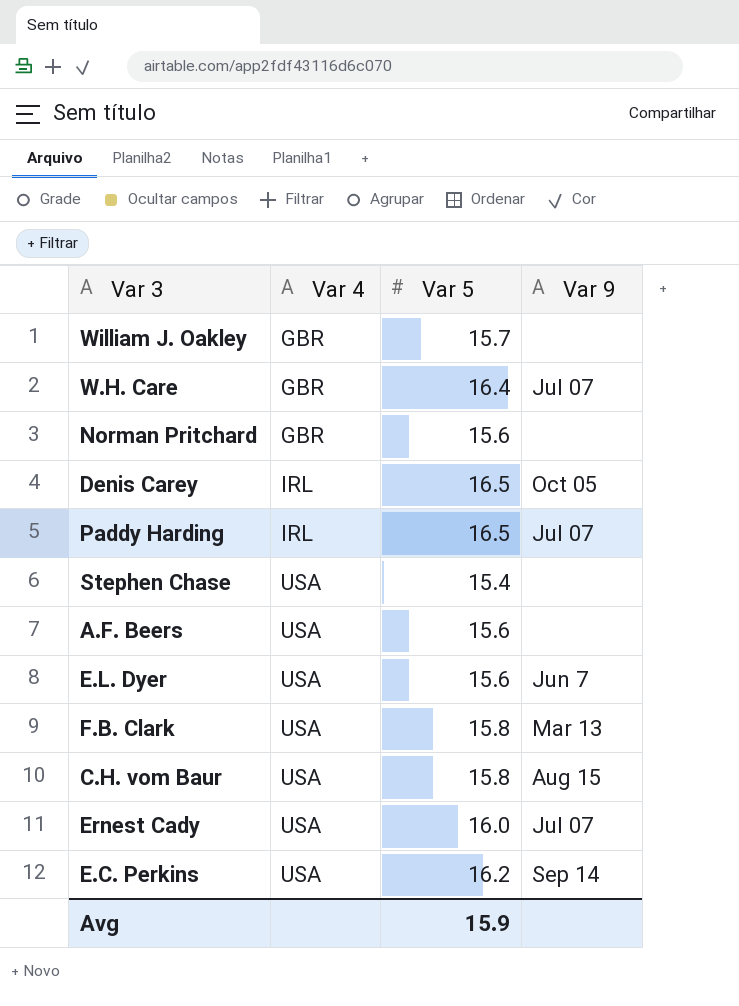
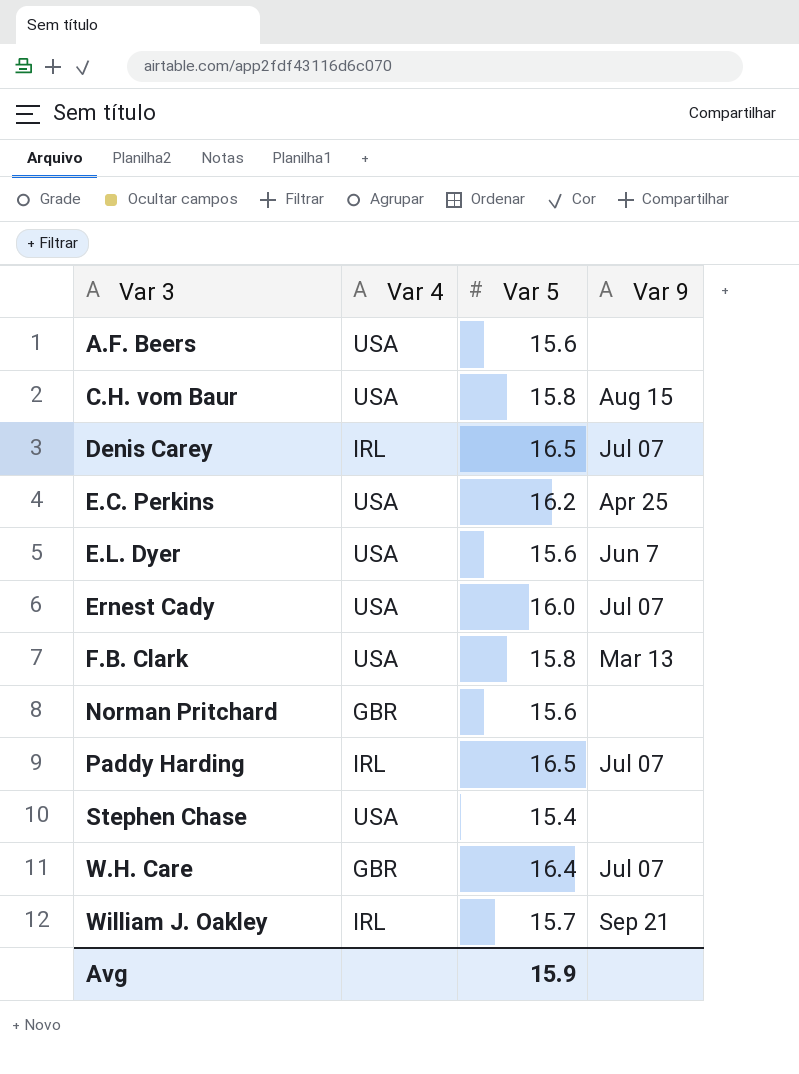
row order: Var 4 ascending -> Var 3 ascending
Denis Carey | Var 9: Oct 05 -> Jul 07
E.C. Perkins | Var 9: Sep 14 -> Apr 25
William J. Oakley | Var 4: GBR -> IRL
William J. Oakley | Var 9: none -> Sep 21

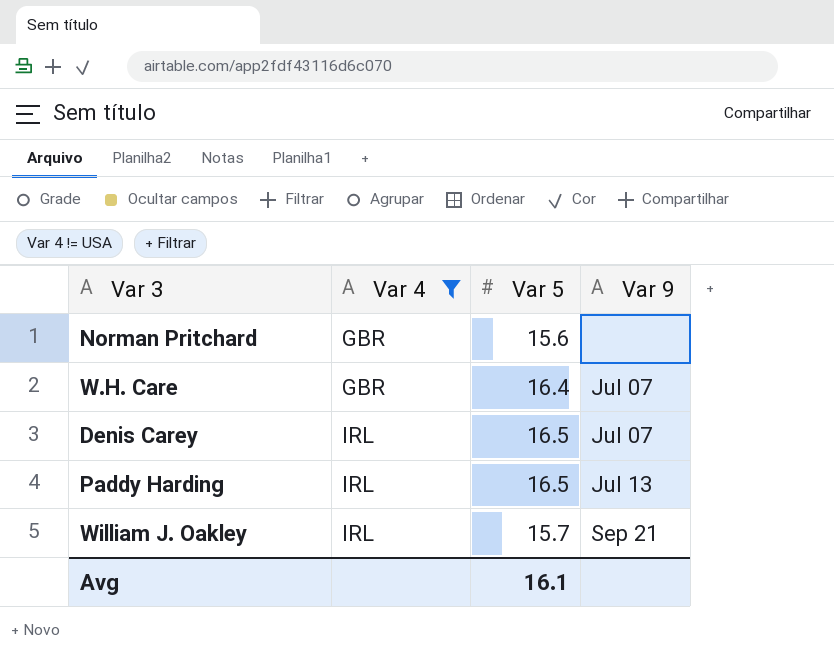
filter: none -> Var 4 != USA
row order: Var 3 ascending -> Var 4 ascending
Paddy Harding | Var 9: Jul 07 -> Jul 13
Avg | Var 5: 15.9 -> 16.1

